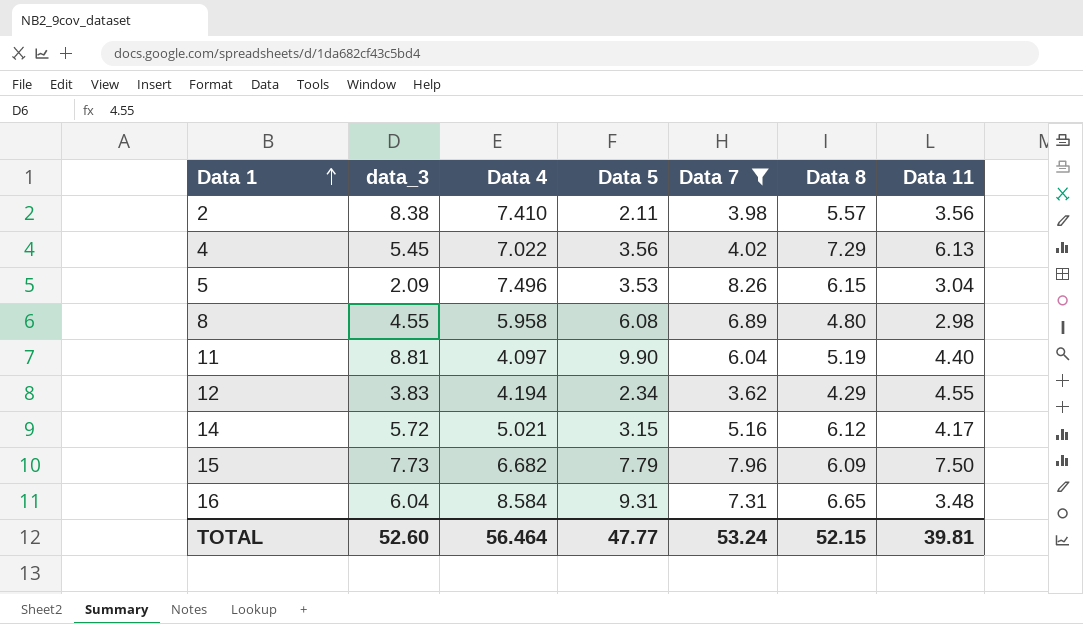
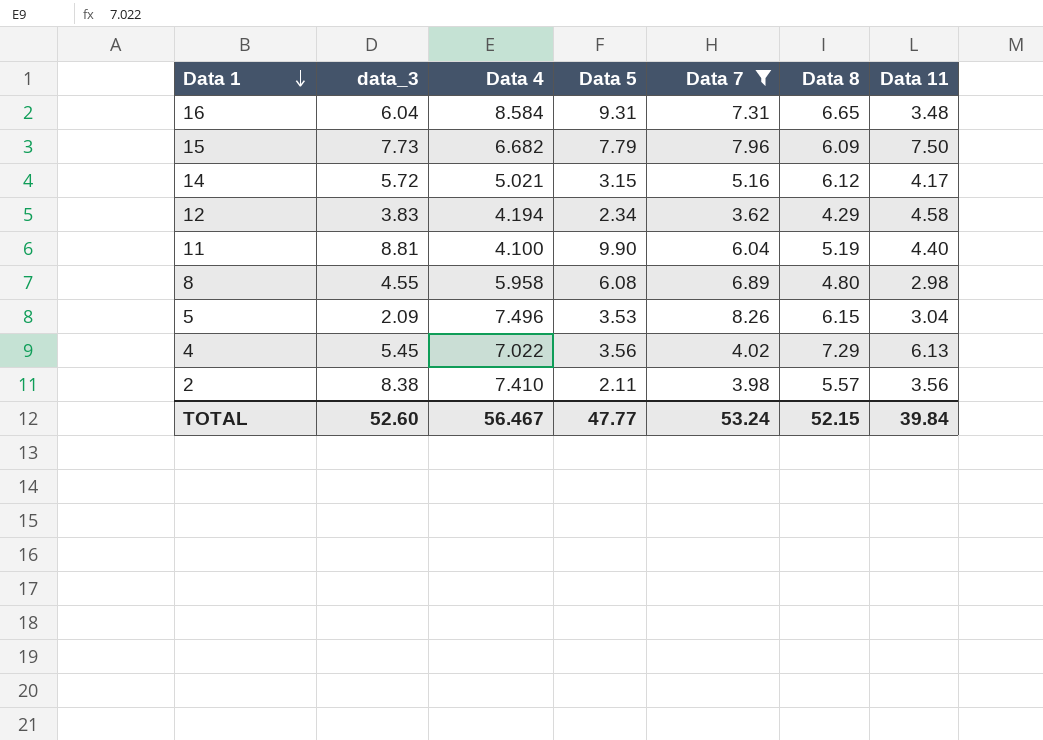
row order: Data 1 ascending -> Data 1 descending
12 | Data 11: 4.55 -> 4.58
11 | Data 4: 4.097 -> 4.100
TOTAL | Data 4: 56.464 -> 56.467
TOTAL | Data 11: 39.81 -> 39.84

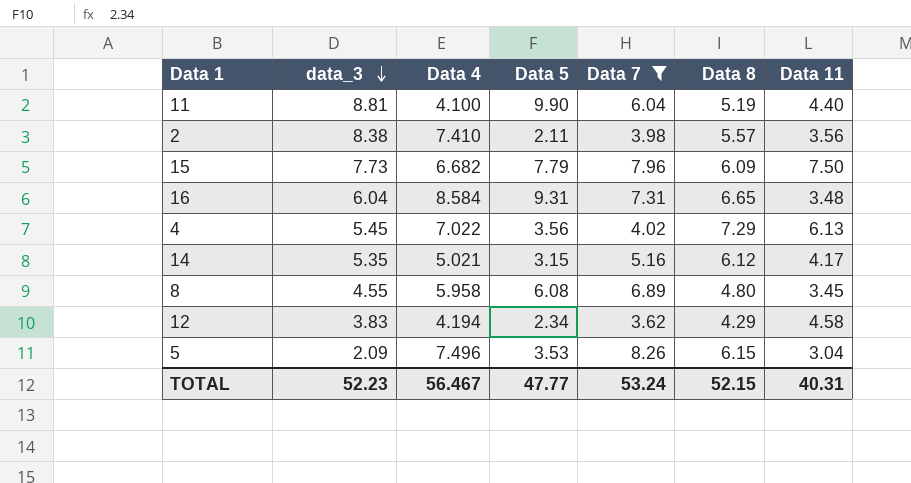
row order: Data 1 descending -> data_3 descending
14 | data_3: 5.72 -> 5.35
8 | Data 11: 2.98 -> 3.45
TOTAL | data_3: 52.60 -> 52.23
TOTAL | Data 11: 39.84 -> 40.31

